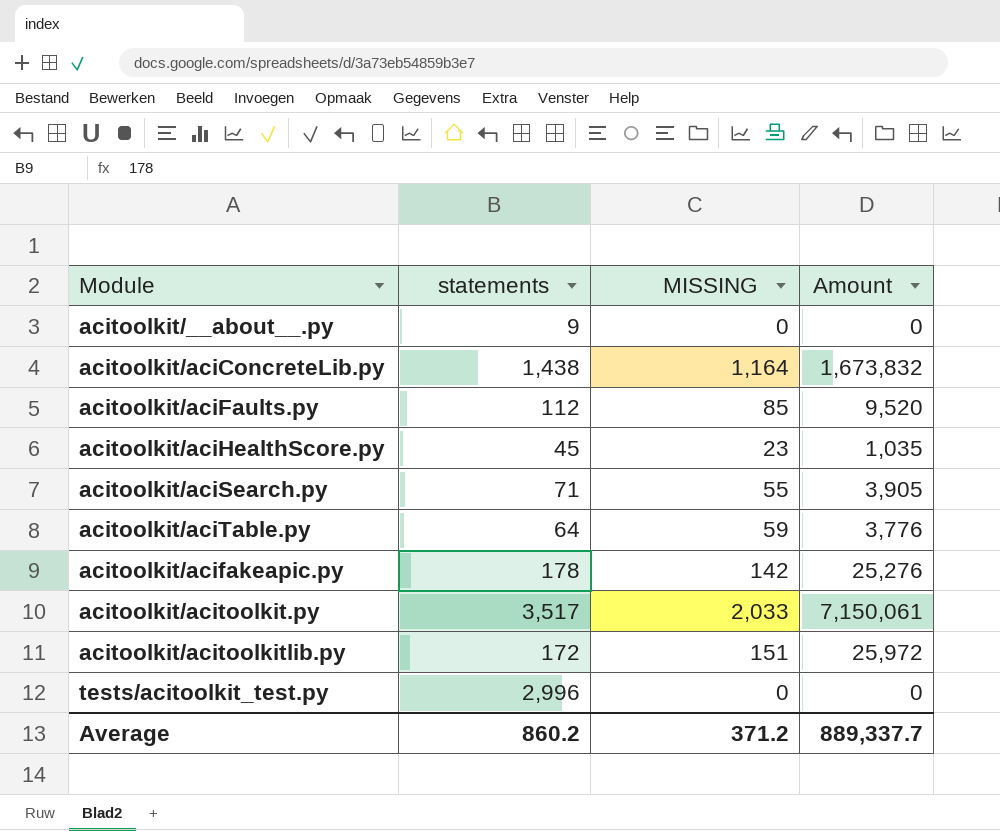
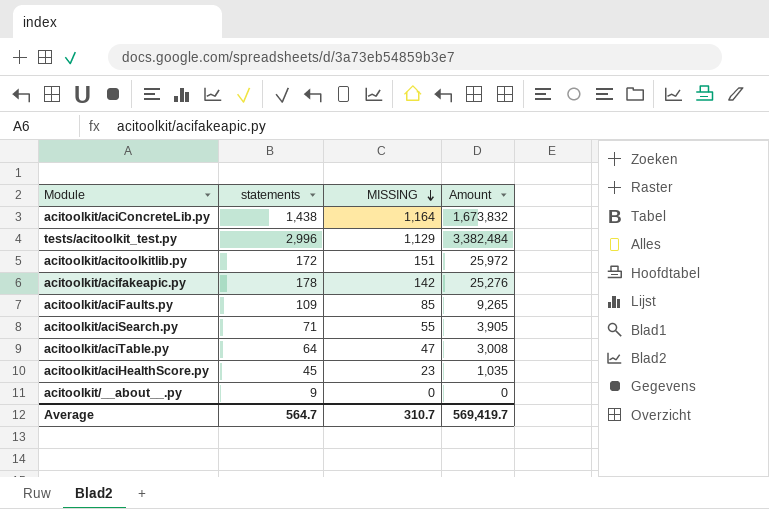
row order: none -> MISSING descending
row acitoolkit/acitoolkit.py: 3,517 | 2,033 | 7,150,061 -> none
tests/acitoolkit_test.py | MISSING: 0 -> 1,129
tests/acitoolkit_test.py | Amount: 0 -> 3,382,484
acitoolkit/aciFaults.py | statements: 112 -> 109
acitoolkit/aciFaults.py | Amount: 9,520 -> 9,265
acitoolkit/aciTable.py | MISSING: 59 -> 47
acitoolkit/aciTable.py | Amount: 3,776 -> 3,008
Average | statements: 860.2 -> 564.7
Average | MISSING: 371.2 -> 310.7
Average | Amount: 889,337.7 -> 569,419.7

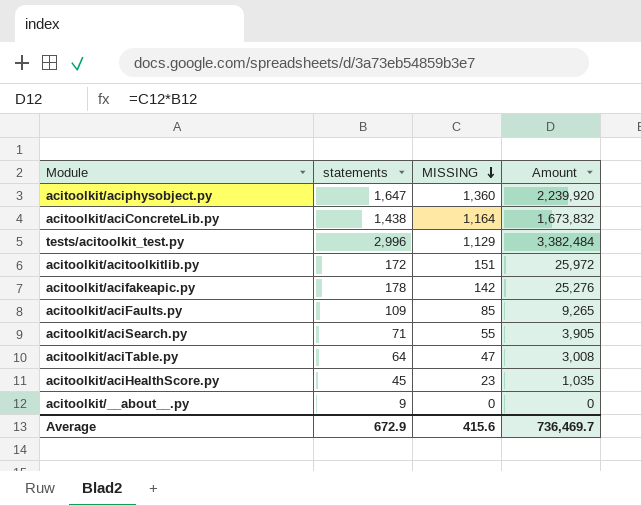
row acitoolkit/aciphysobject.py: none -> 1,647 | 1,360 | 2,239,920
Average | statements: 564.7 -> 672.9
Average | MISSING: 310.7 -> 415.6
Average | Amount: 569,419.7 -> 736,469.7

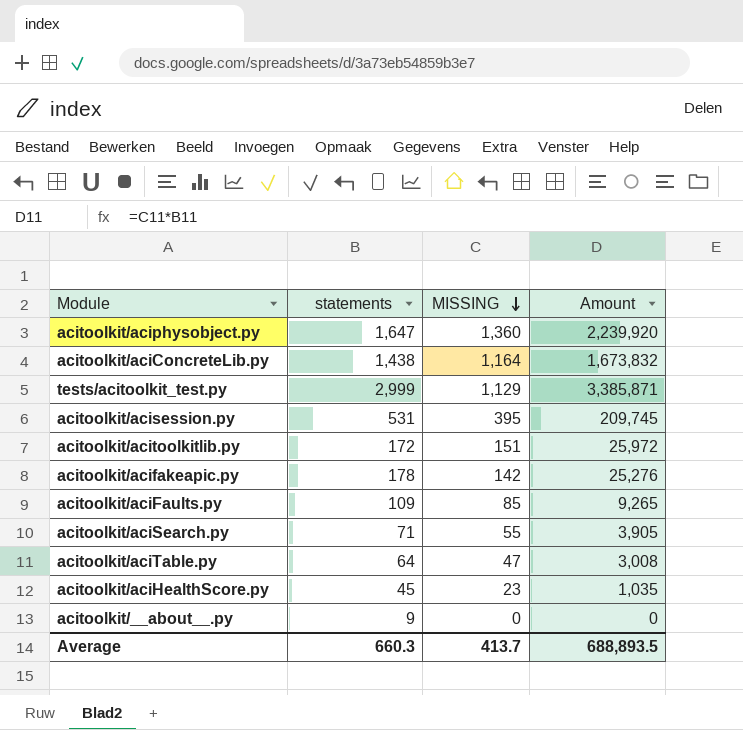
tests/acitoolkit_test.py | statements: 2,996 -> 2,999
tests/acitoolkit_test.py | Amount: 3,382,484 -> 3,385,871
row acitoolkit/acisession.py: none -> 531 | 395 | 209,745
Average | statements: 672.9 -> 660.3
Average | MISSING: 415.6 -> 413.7
Average | Amount: 736,469.7 -> 688,893.5

